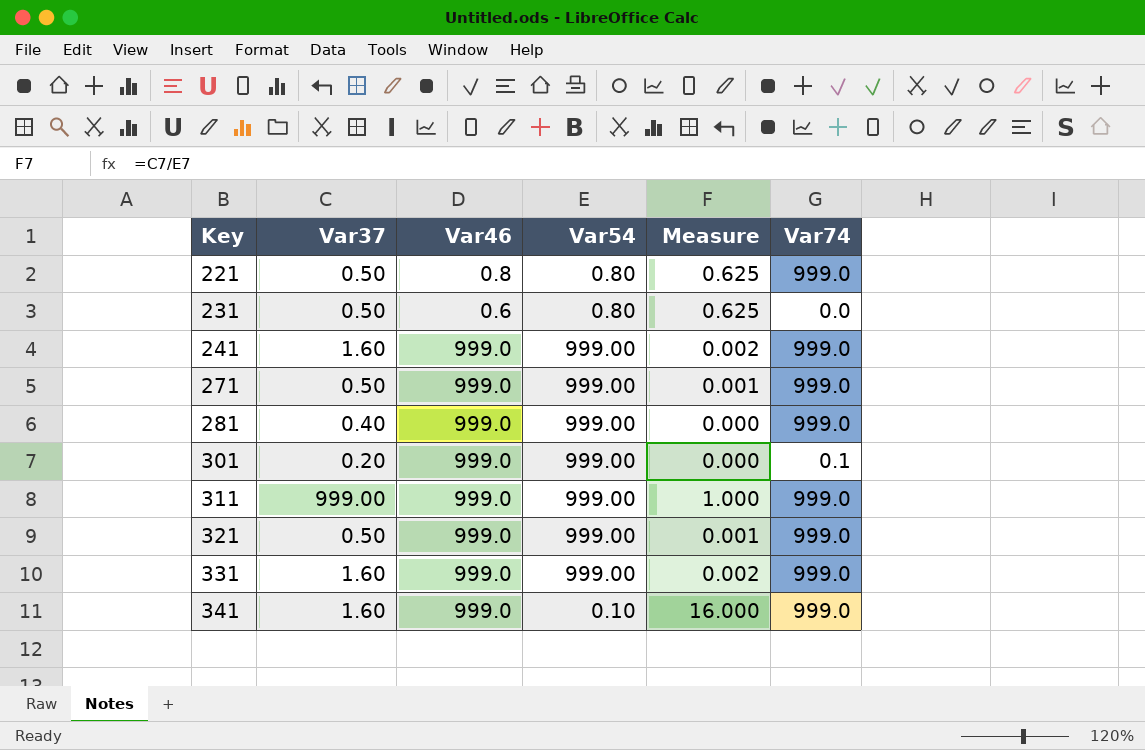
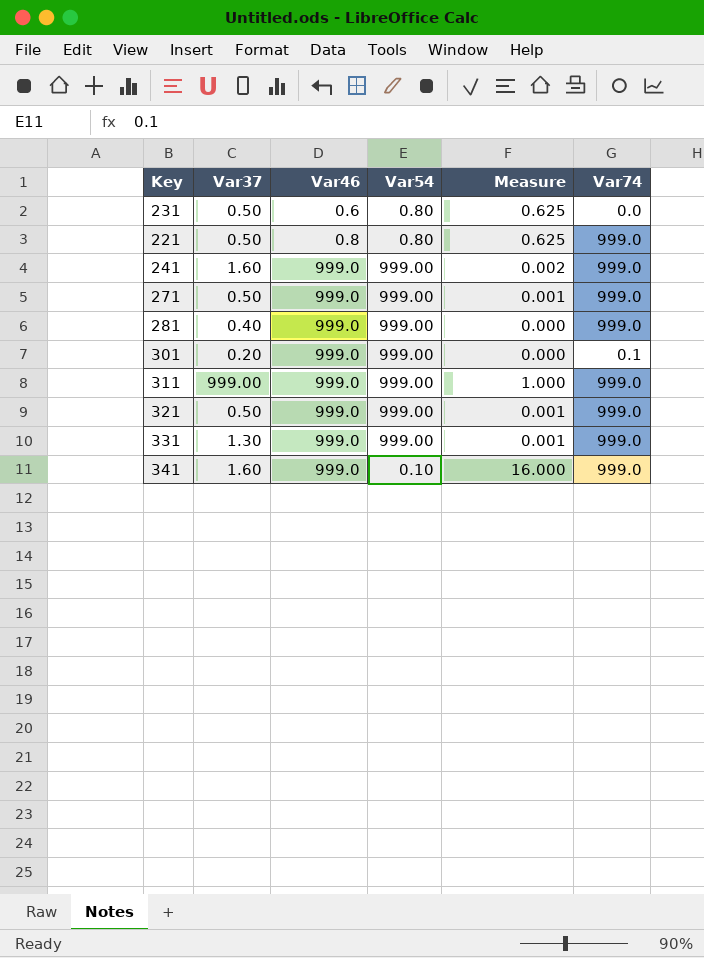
row order: Key ascending -> Var46 ascending
331 | Var37: 1.60 -> 1.30
331 | Measure: 0.002 -> 0.001

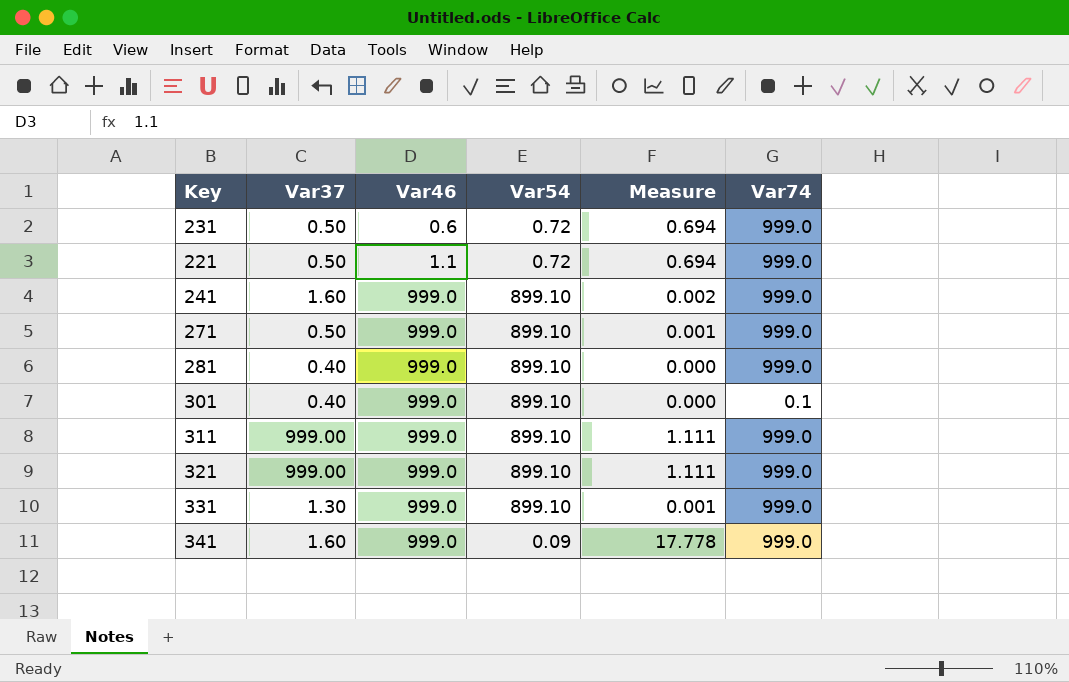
231 | Var54: 0.80 -> 0.72
231 | Measure: 0.625 -> 0.694
231 | Var74: 0.0 -> 999.0
221 | Var46: 0.8 -> 1.1
221 | Var54: 0.80 -> 0.72
221 | Measure: 0.625 -> 0.694
241 | Var54: 999.00 -> 899.10
271 | Var54: 999.00 -> 899.10
281 | Var54: 999.00 -> 899.10
301 | Var37: 0.20 -> 0.40
301 | Var54: 999.00 -> 899.10
311 | Var54: 999.00 -> 899.10
311 | Measure: 1.000 -> 1.111
321 | Var37: 0.50 -> 999.00
321 | Var54: 999.00 -> 899.10
321 | Measure: 0.001 -> 1.111
331 | Var54: 999.00 -> 899.10
341 | Var54: 0.10 -> 0.09
341 | Measure: 16.000 -> 17.778

